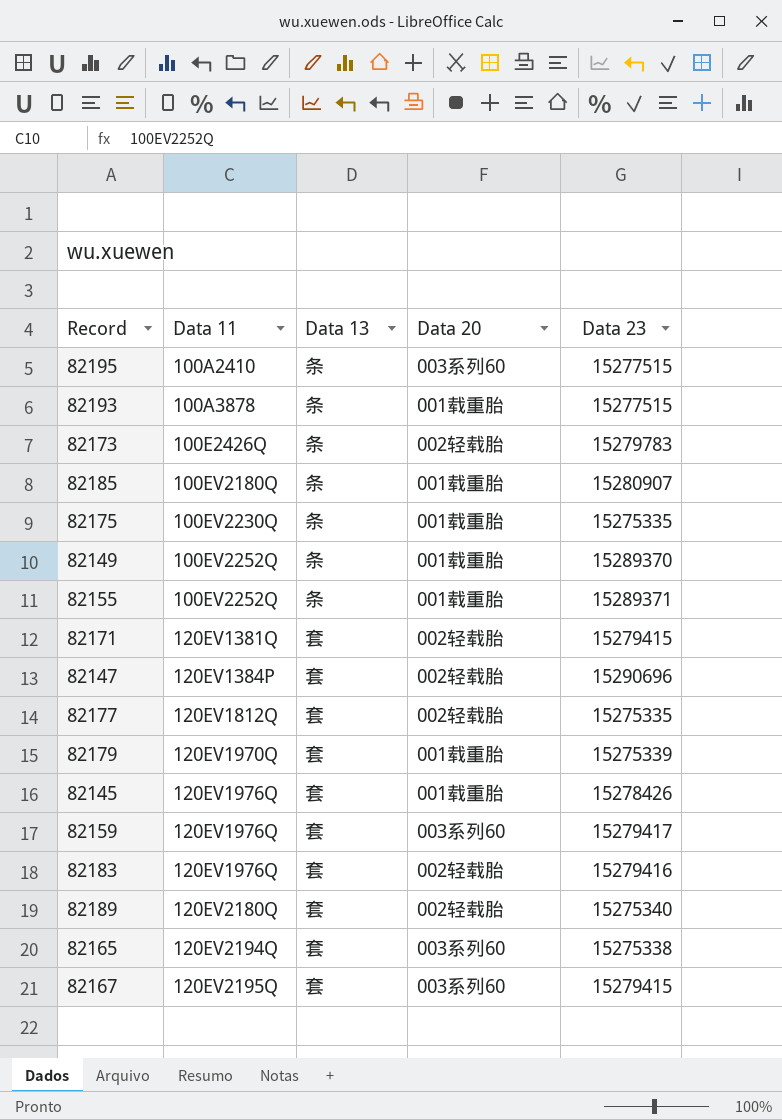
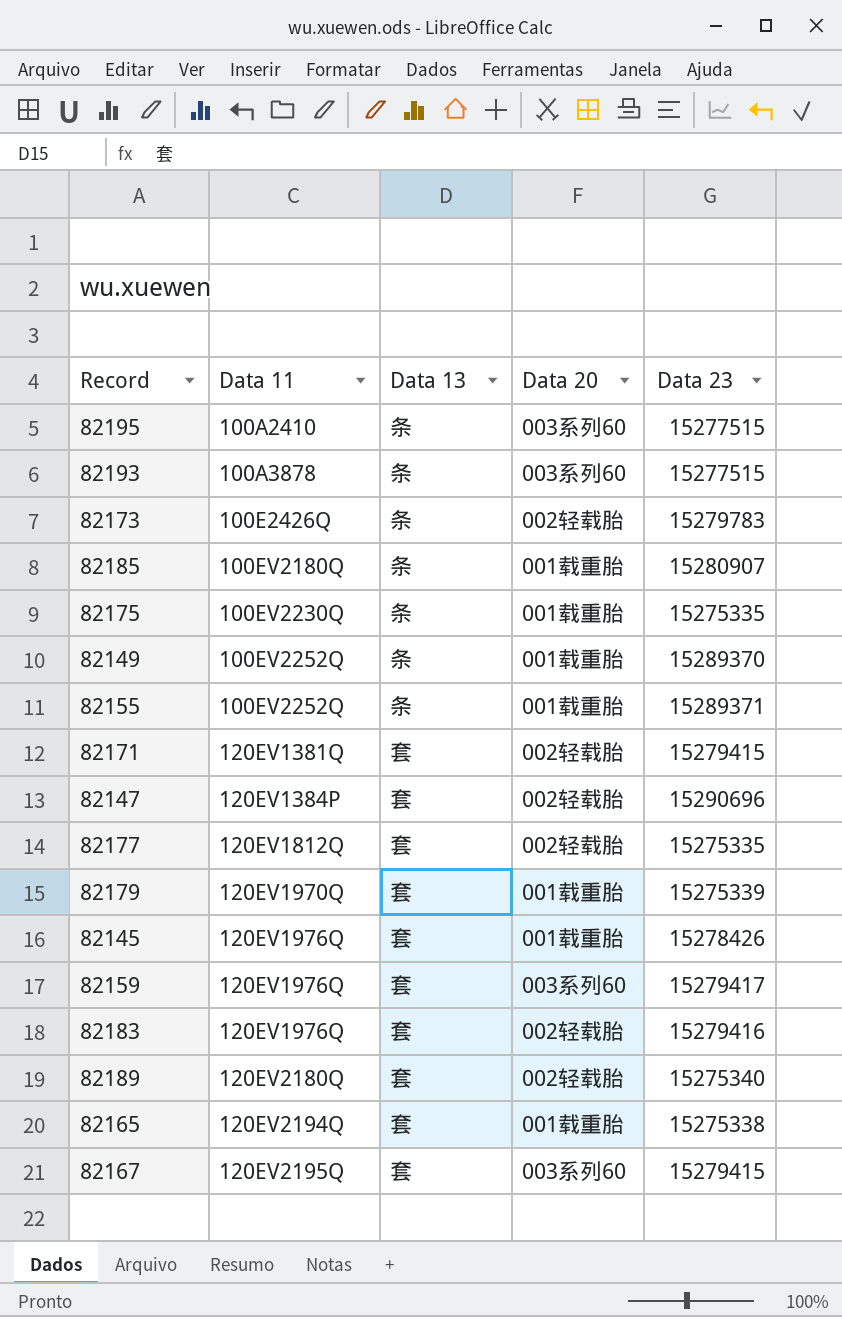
82193 | Data 20: 001载重胎 -> 003系列60
82165 | Data 20: 003系列60 -> 001载重胎

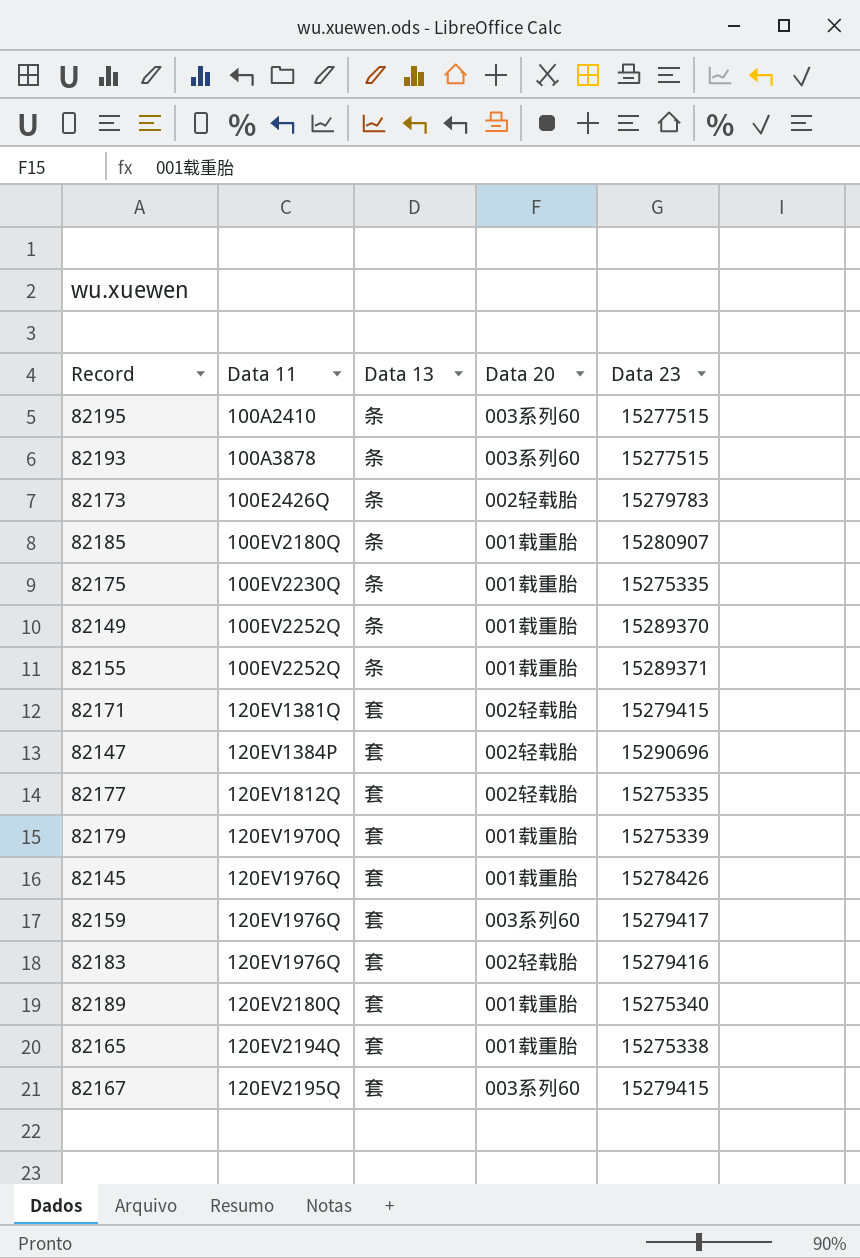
82189 | Data 20: 002轻载胎 -> 001载重胎

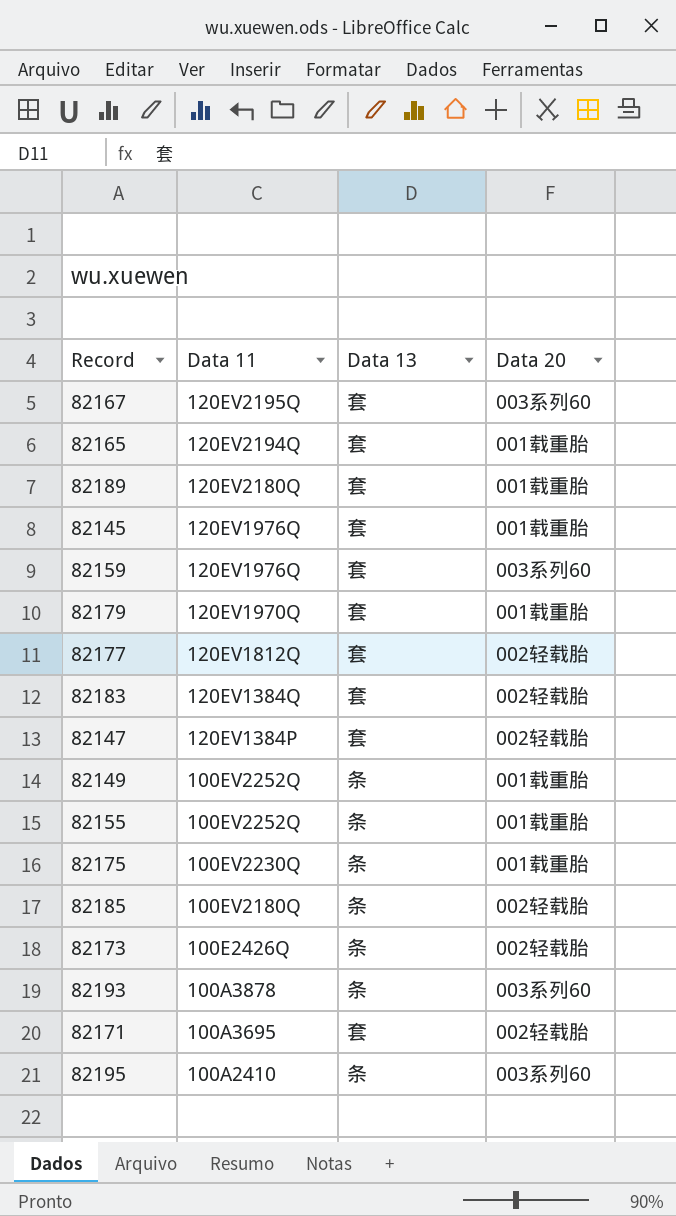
row order: Data 11 ascending -> Data 11 descending
column Data 23 | position: 5 -> none
82183 | Data 11: 120EV1976Q -> 120EV1384Q
82185 | Data 20: 001载重胎 -> 002轻载胎
82171 | Data 11: 120EV1381Q -> 100A3695

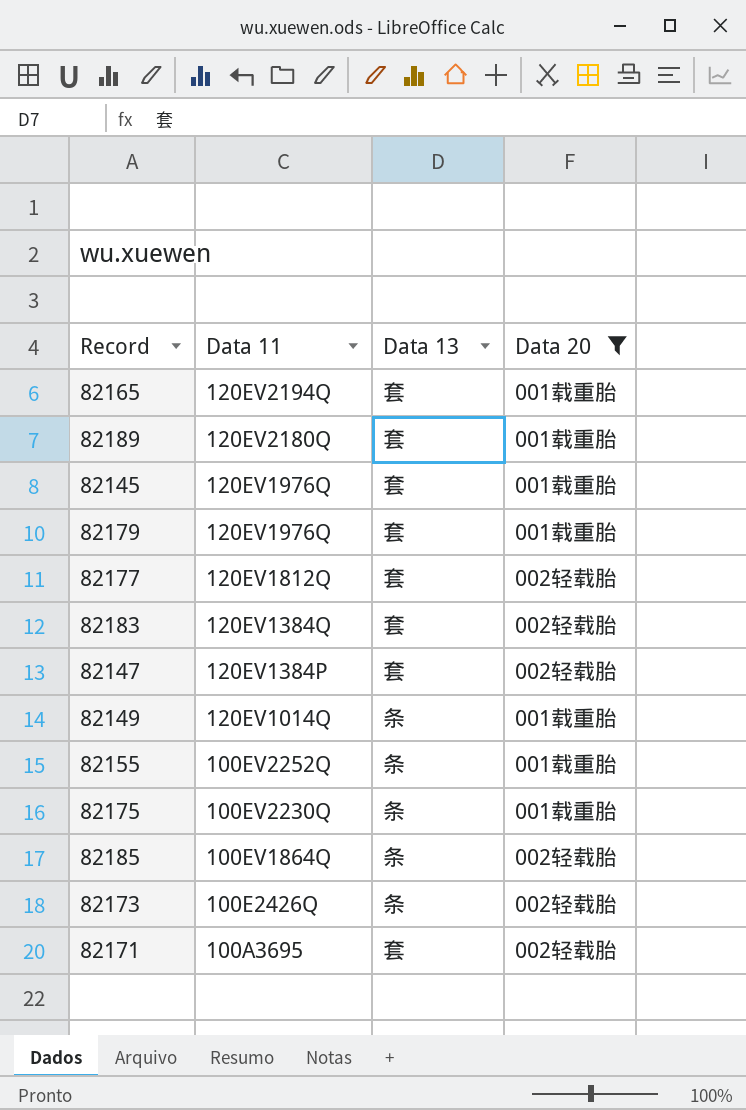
filter: none -> Data 20 != 003系列60
82179 | Data 11: 120EV1970Q -> 120EV1976Q
82149 | Data 11: 100EV2252Q -> 120EV1014Q
82185 | Data 11: 100EV2180Q -> 100EV1864Q

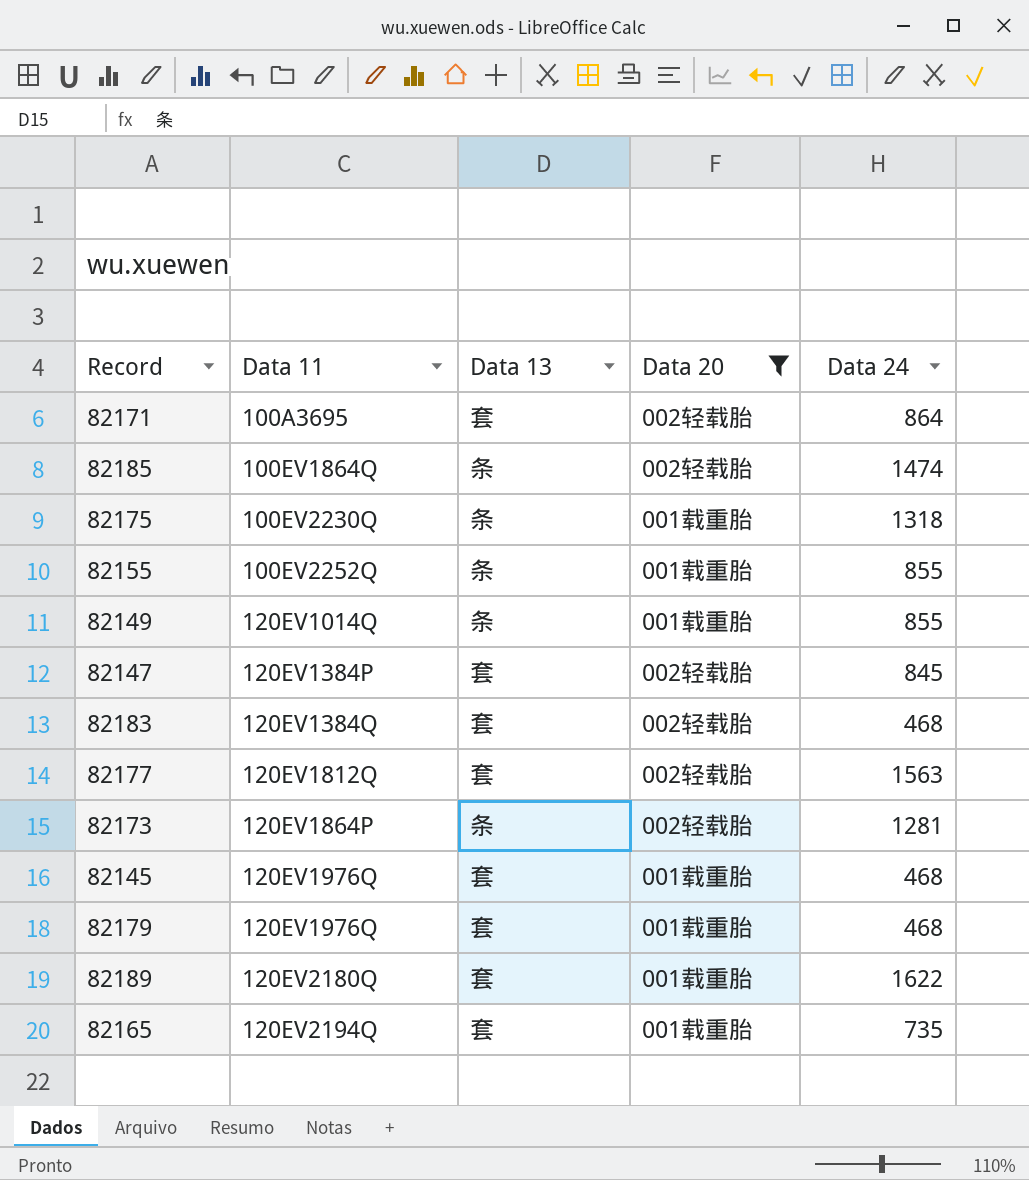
row order: Data 11 descending -> Data 11 ascending
column Data 24 | position: none -> 5
82173 | Data 11: 100E2426Q -> 120EV1864P

